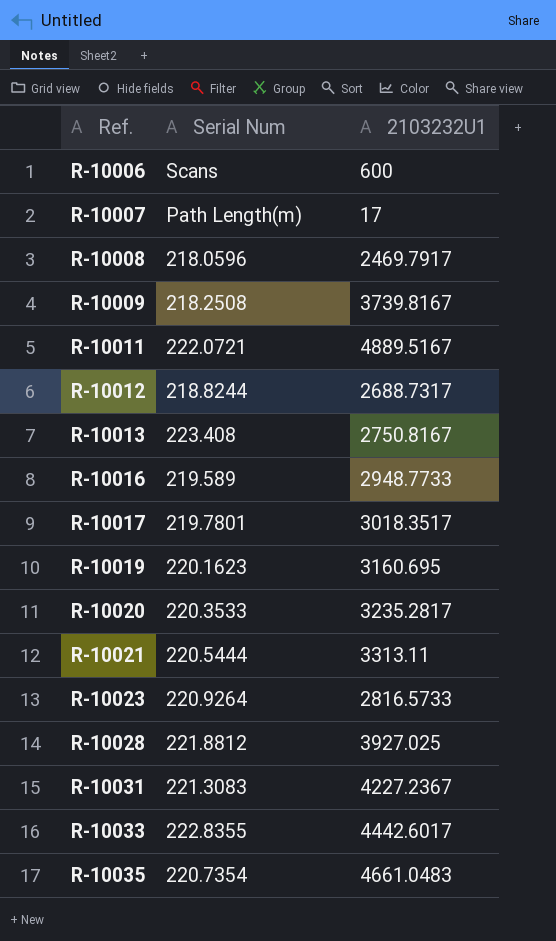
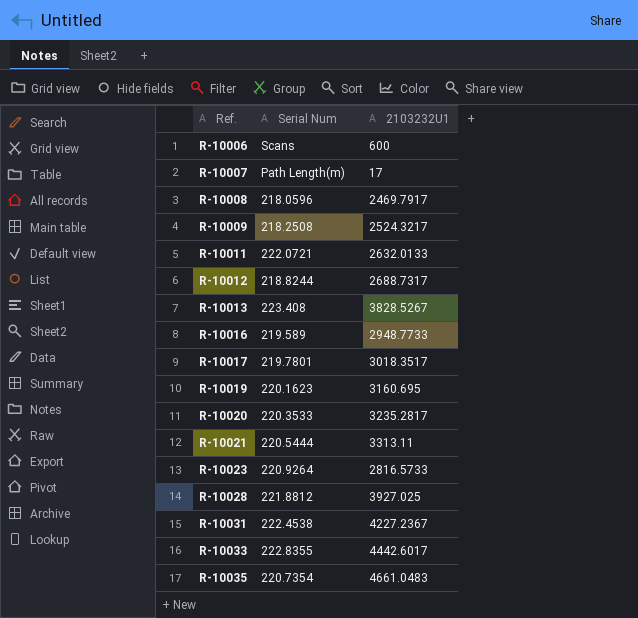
R-10009 | 2103232U1: 3739.8167 -> 2524.3217
R-10011 | 2103232U1: 4889.5167 -> 2632.0133
R-10013 | 2103232U1: 2750.8167 -> 3828.5267
R-10031 | Serial Num: 221.3083 -> 222.4538

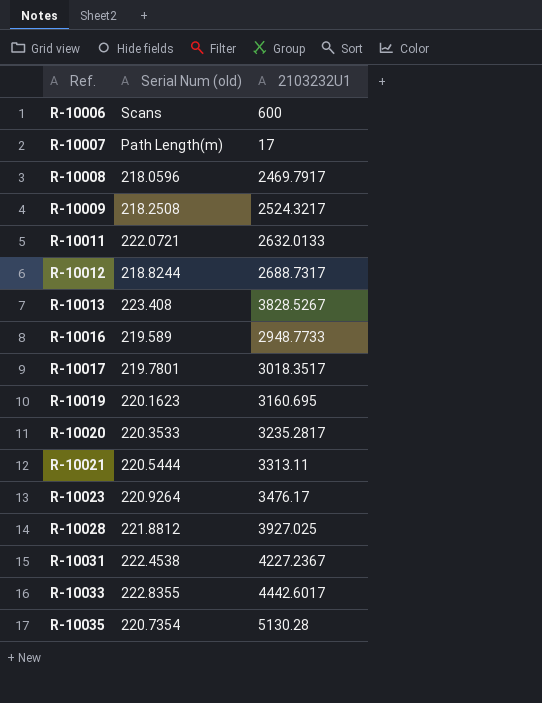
column name: Serial Num -> Serial Num (old)
R-10023 | 2103232U1: 2816.5733 -> 3476.17
R-10035 | 2103232U1: 4661.0483 -> 5130.28

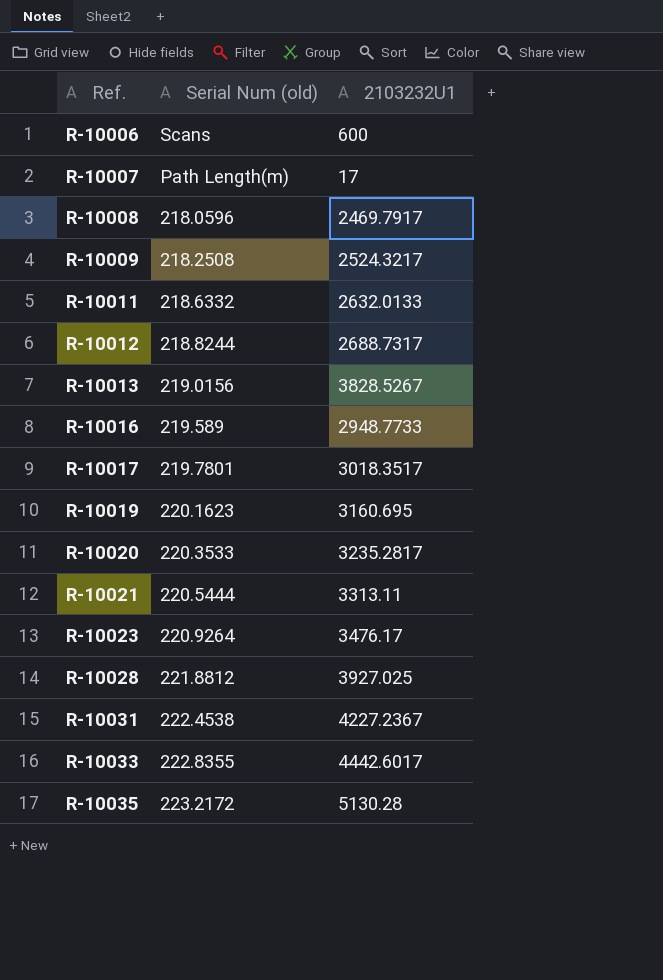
R-10011 | Serial Num (old): 222.0721 -> 218.6332
R-10013 | Serial Num (old): 223.408 -> 219.0156
R-10035 | Serial Num (old): 220.7354 -> 223.2172

